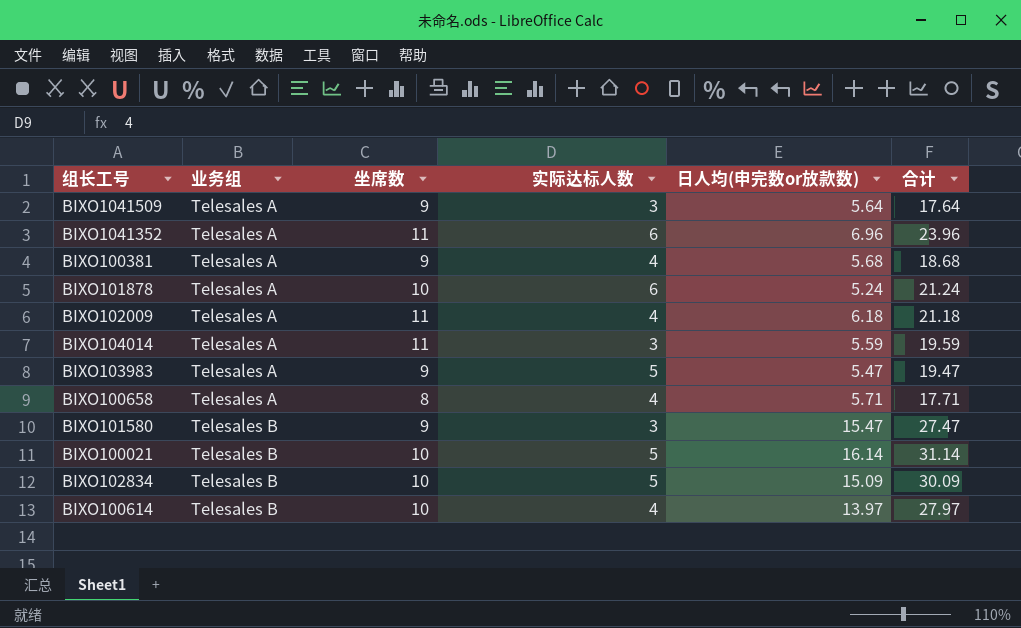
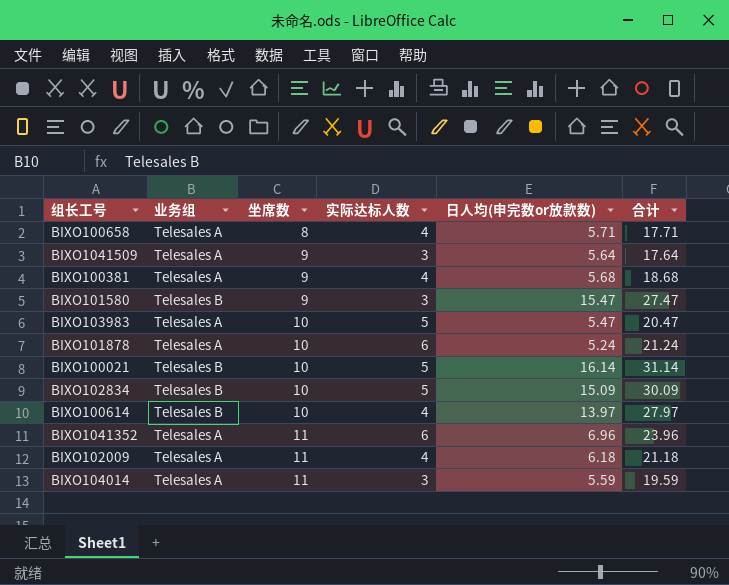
row order: 业务组 ascending -> 坐席数 ascending
BIXO103983 | 坐席数: 9 -> 10
BIXO103983 | 合计: 19.47 -> 20.47

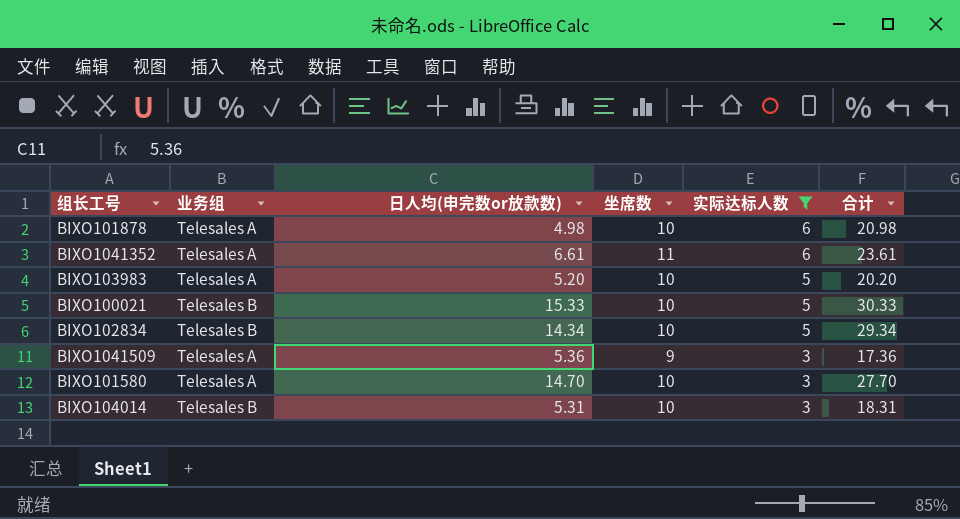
filter: none -> 实际达标人数 != 4
row order: 坐席数 ascending -> 实际达标人数 descending
column 日人均(申完数or放款数) | position: 5 -> 3
BIXO101878 | 日人均(申完数or放款数): 5.24 -> 4.98
BIXO101878 | 合计: 21.24 -> 20.98
BIXO1041352 | 日人均(申完数or放款数): 6.96 -> 6.61
BIXO1041352 | 合计: 23.96 -> 23.61
BIXO103983 | 日人均(申完数or放款数): 5.47 -> 5.20
BIXO103983 | 合计: 20.47 -> 20.20
BIXO100021 | 日人均(申完数or放款数): 16.14 -> 15.33
BIXO100021 | 合计: 31.14 -> 30.33
BIXO102834 | 日人均(申完数or放款数): 15.09 -> 14.34
BIXO102834 | 合计: 30.09 -> 29.34
BIXO1041509 | 日人均(申完数or放款数): 5.64 -> 5.36
BIXO1041509 | 合计: 17.64 -> 17.36
BIXO101580 | 业务组: Telesales B -> Telesales A
BIXO101580 | 日人均(申完数or放款数): 15.47 -> 14.70
BIXO101580 | 坐席数: 9 -> 10
BIXO101580 | 合计: 27.47 -> 27.70
BIXO104014 | 业务组: Telesales A -> Telesales B
BIXO104014 | 日人均(申完数or放款数): 5.59 -> 5.31
BIXO104014 | 坐席数: 11 -> 10
BIXO104014 | 合计: 19.59 -> 18.31

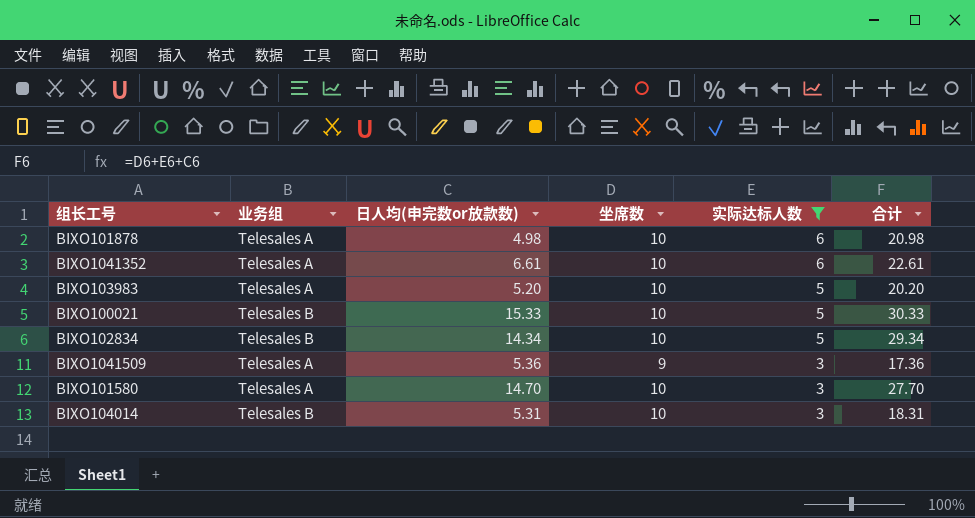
BIXO1041352 | 坐席数: 11 -> 10
BIXO1041352 | 合计: 23.61 -> 22.61

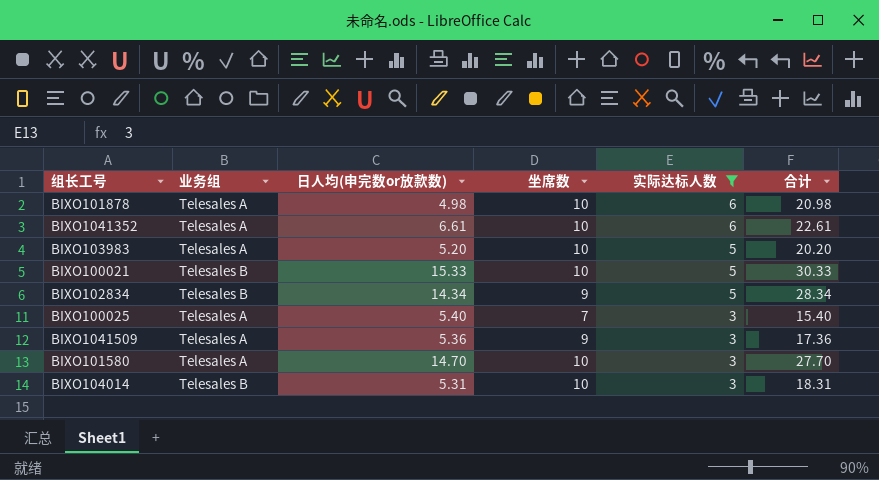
BIXO102834 | 坐席数: 10 -> 9
BIXO102834 | 合计: 29.34 -> 28.34
row BIXO100025: none -> Telesales A | 5.40 | 7 | 3 | 15.40

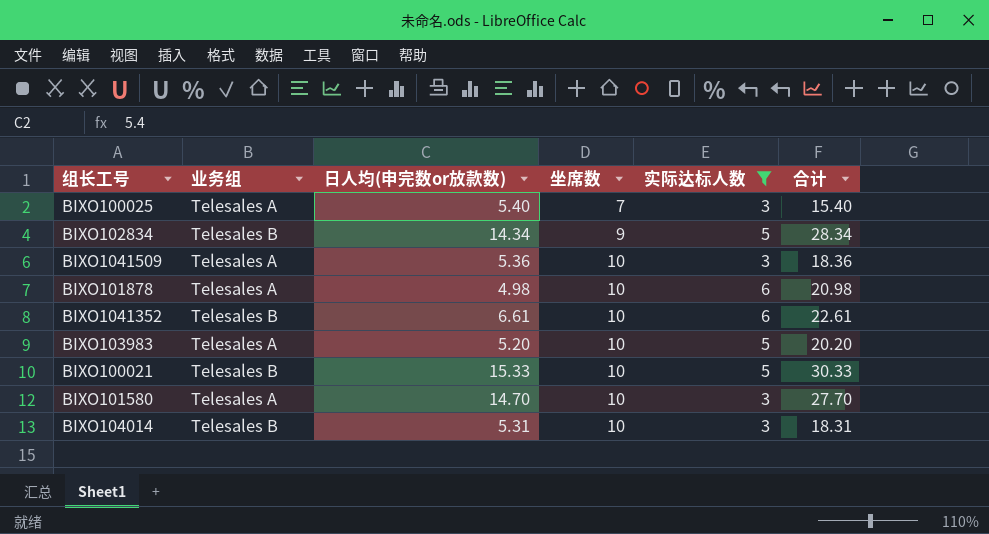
row order: 实际达标人数 descending -> 坐席数 ascending
BIXO1041509 | 坐席数: 9 -> 10
BIXO1041509 | 合计: 17.36 -> 18.36
BIXO1041352 | 业务组: Telesales A -> Telesales B

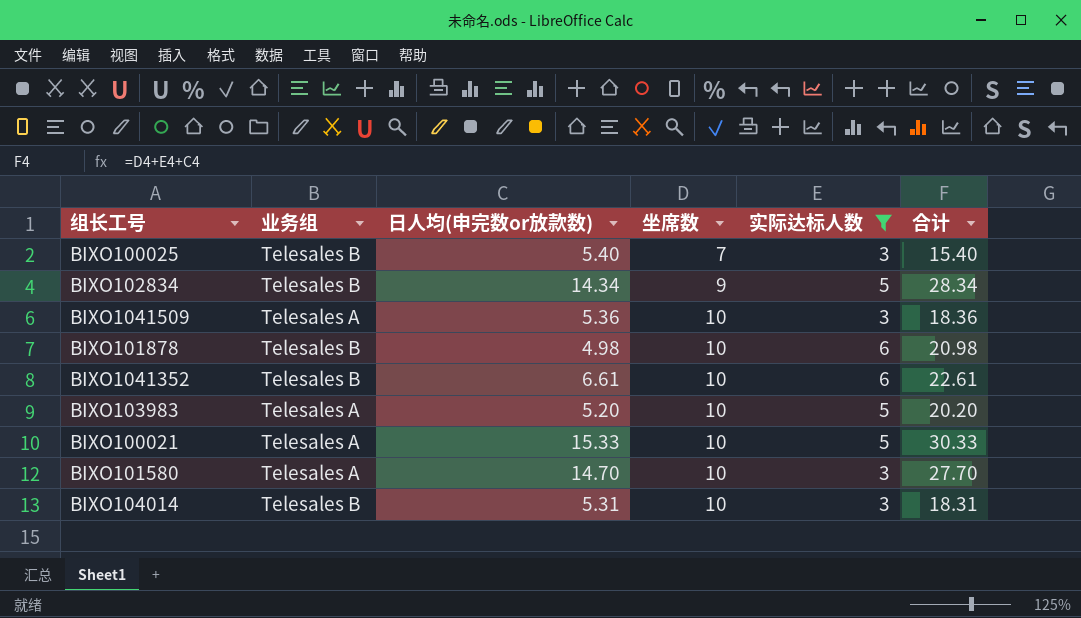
BIXO100025 | 业务组: Telesales A -> Telesales B
BIXO101878 | 业务组: Telesales A -> Telesales B
BIXO100021 | 业务组: Telesales B -> Telesales A

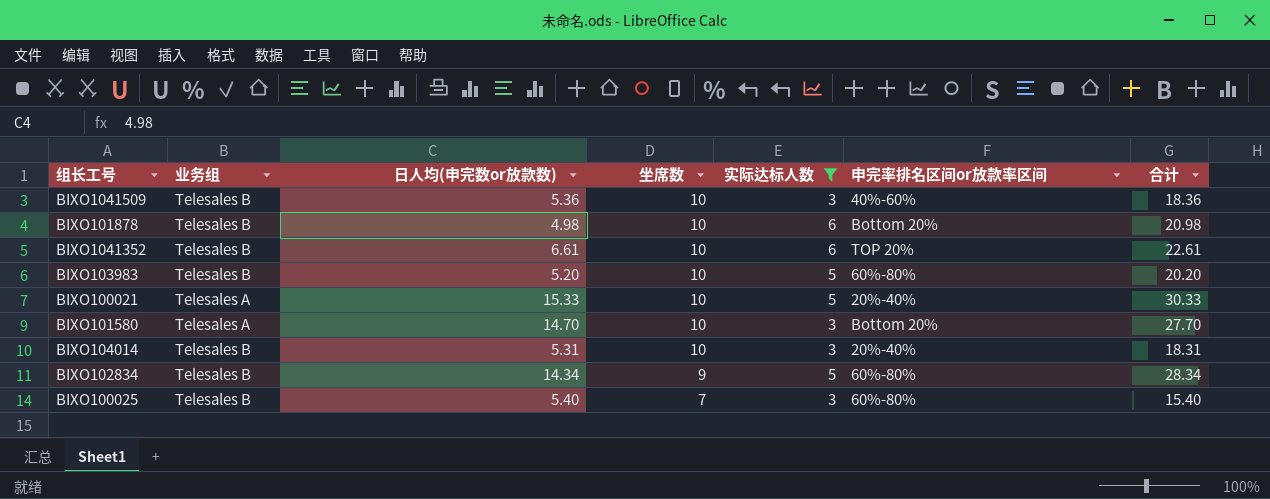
row order: 坐席数 ascending -> 坐席数 descending
column 申完率排名区间or放款率区间 | position: none -> 6
BIXO1041509 | 业务组: Telesales A -> Telesales B
BIXO103983 | 业务组: Telesales A -> Telesales B

